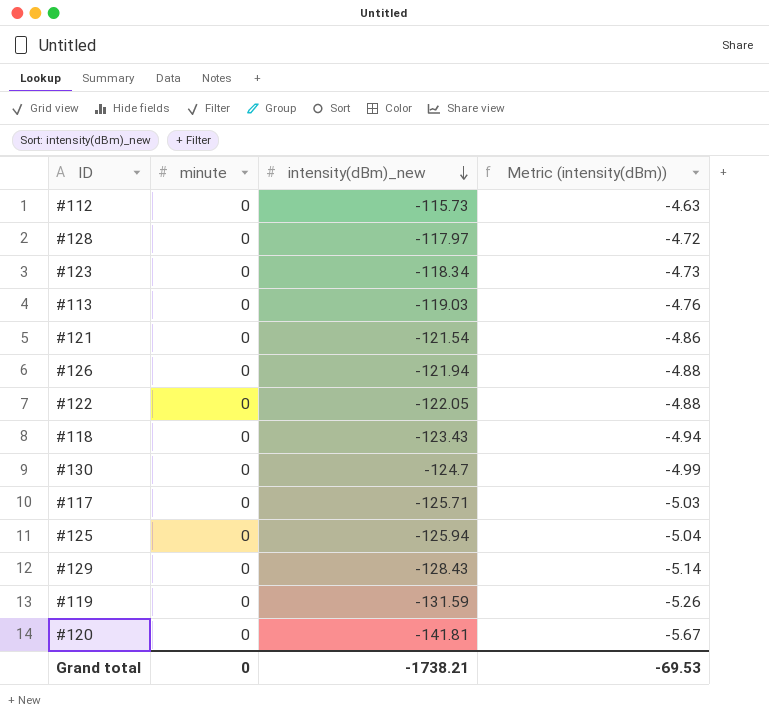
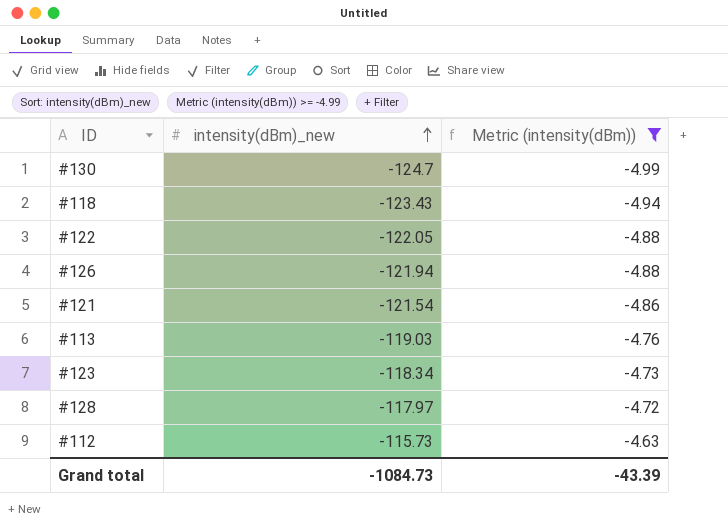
filter: none -> Metric (intensity(dBm)) >= -4.99
row order: intensity(dBm)_new descending -> intensity(dBm)_new ascending
column minute | position: 2 -> none
Grand total | intensity(dBm)_new: -1738.21 -> -1084.73
Grand total | Metric (intensity(dBm)): -69.53 -> -43.39

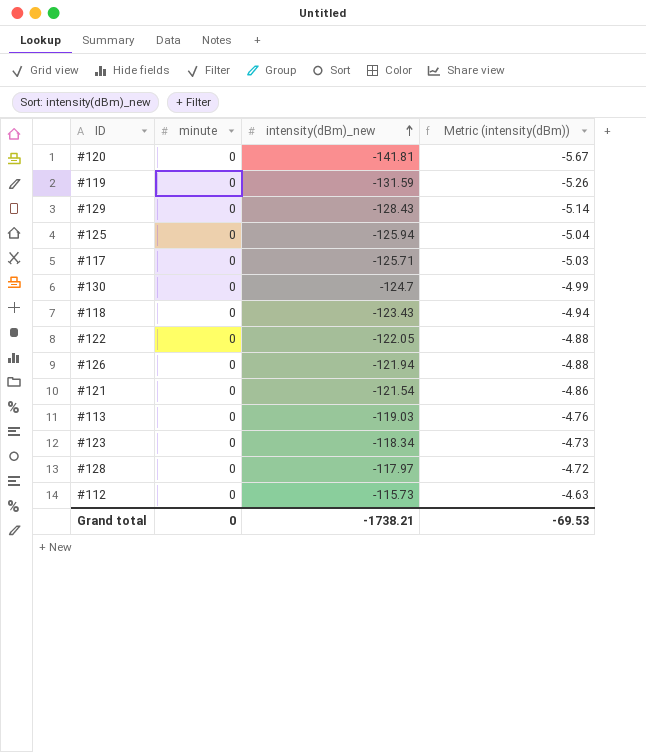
filter: Metric (intensity(dBm)) >= -4.99 -> none
column minute | position: none -> 2
Grand total | intensity(dBm)_new: -1084.73 -> -1738.21
Grand total | Metric (intensity(dBm)): -43.39 -> -69.53

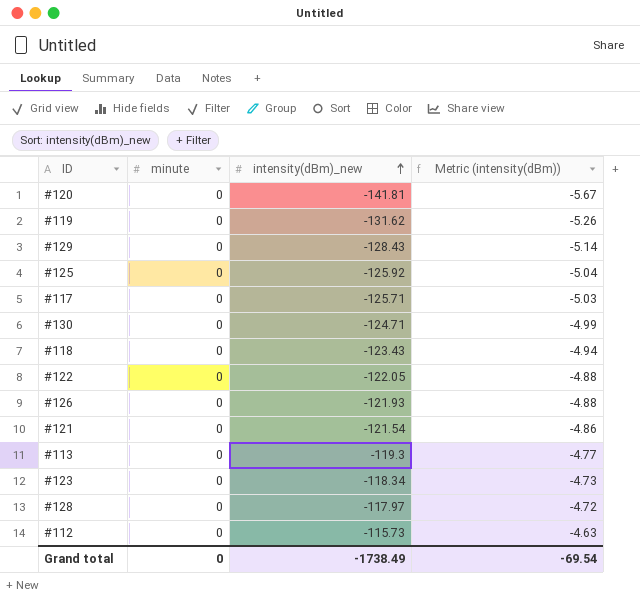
#119 | intensity(dBm)_new: -131.59 -> -131.62
#125 | intensity(dBm)_new: -125.94 -> -125.92
#130 | intensity(dBm)_new: -124.7 -> -124.71
#126 | intensity(dBm)_new: -121.94 -> -121.93
#113 | intensity(dBm)_new: -119.03 -> -119.3
#113 | Metric (intensity(dBm)): -4.76 -> -4.77
Grand total | intensity(dBm)_new: -1738.21 -> -1738.49
Grand total | Metric (intensity(dBm)): -69.53 -> -69.54

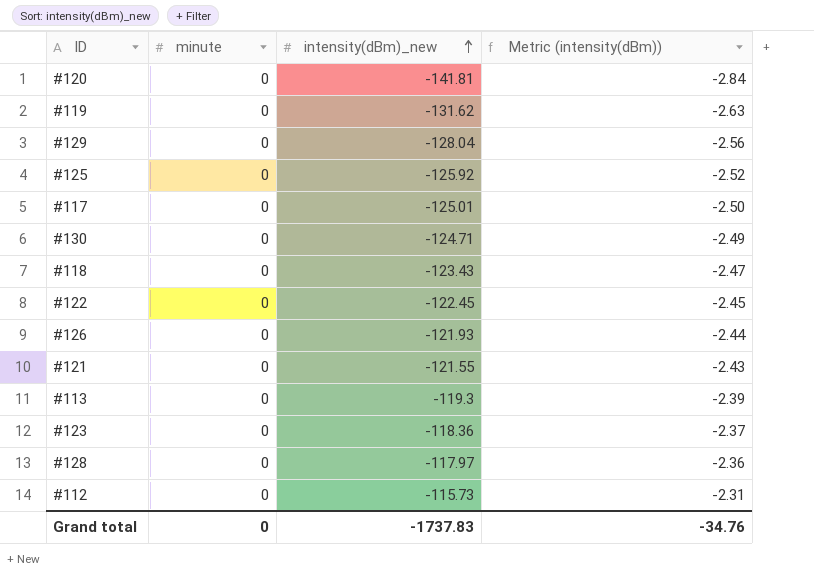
column Metric (intensity(dBm)) | formula: [intensity(dBm)_new] * 0.04 -> [intensity(dBm)_new] * 0.02
#129 | intensity(dBm)_new: -128.43 -> -128.04
#117 | intensity(dBm)_new: -125.71 -> -125.01
#122 | intensity(dBm)_new: -122.05 -> -122.45
#121 | intensity(dBm)_new: -121.54 -> -121.55
#123 | intensity(dBm)_new: -118.34 -> -118.36
Grand total | intensity(dBm)_new: -1738.49 -> -1737.83
Grand total | Metric (intensity(dBm)): -69.54 -> -34.76

